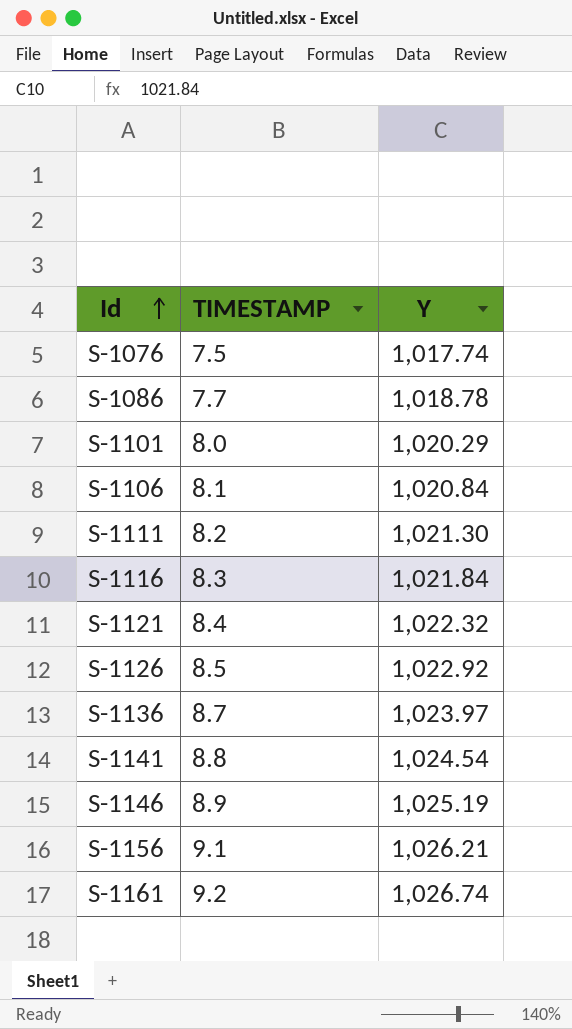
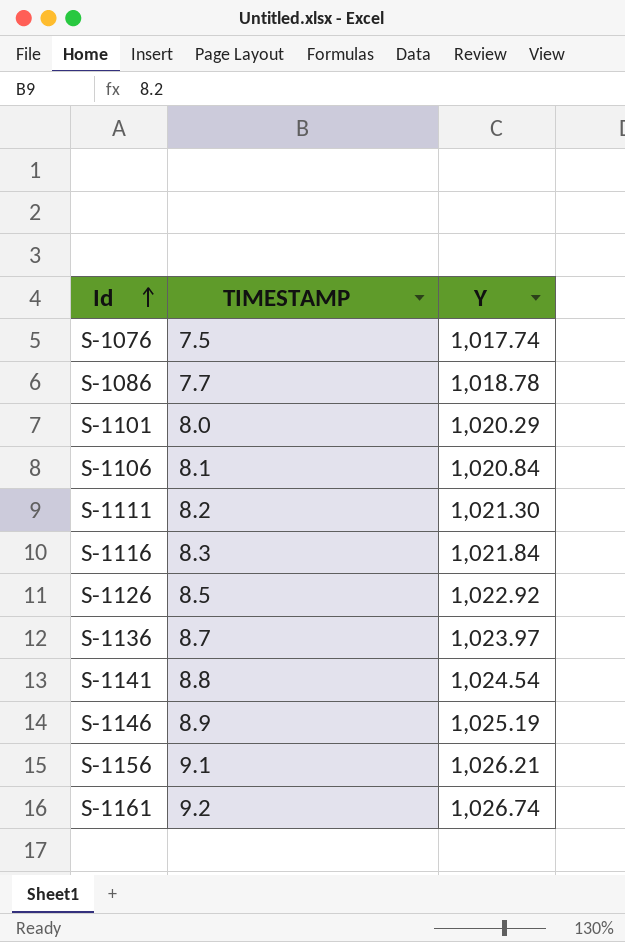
row S-1121: 8.4 | 1,022.32 -> none

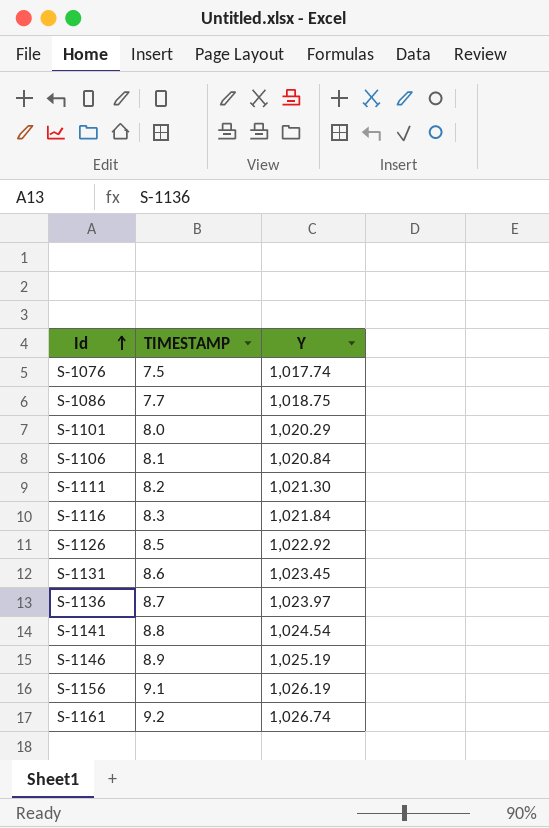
S-1086 | Y: 1,018.78 -> 1,018.75
row S-1131: none -> 8.6 | 1,023.45
S-1156 | Y: 1,026.21 -> 1,026.19

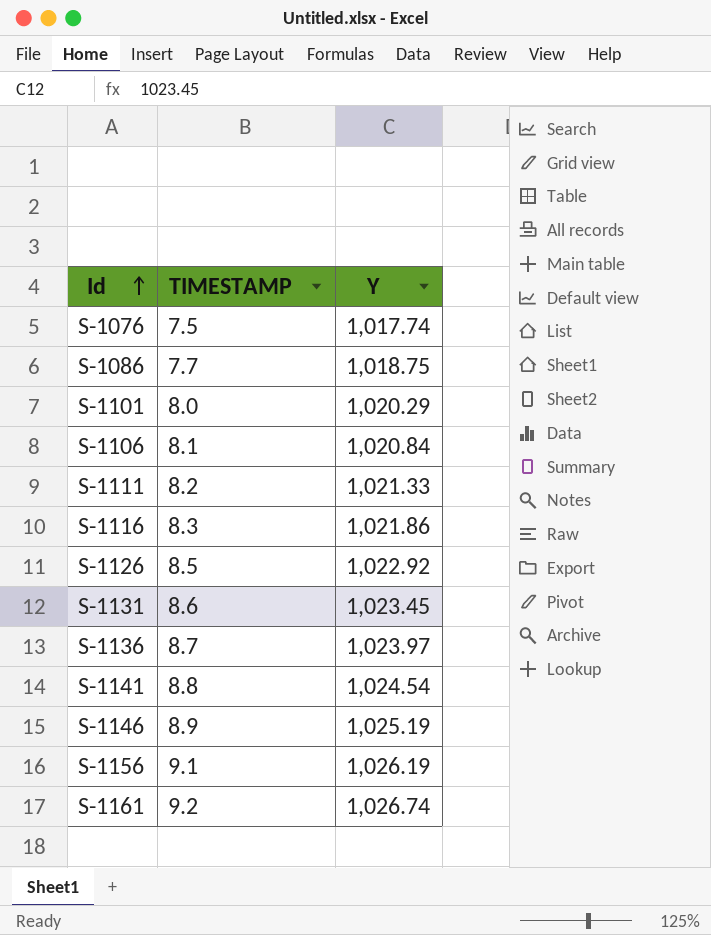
S-1111 | Y: 1,021.30 -> 1,021.33
S-1116 | Y: 1,021.84 -> 1,021.86

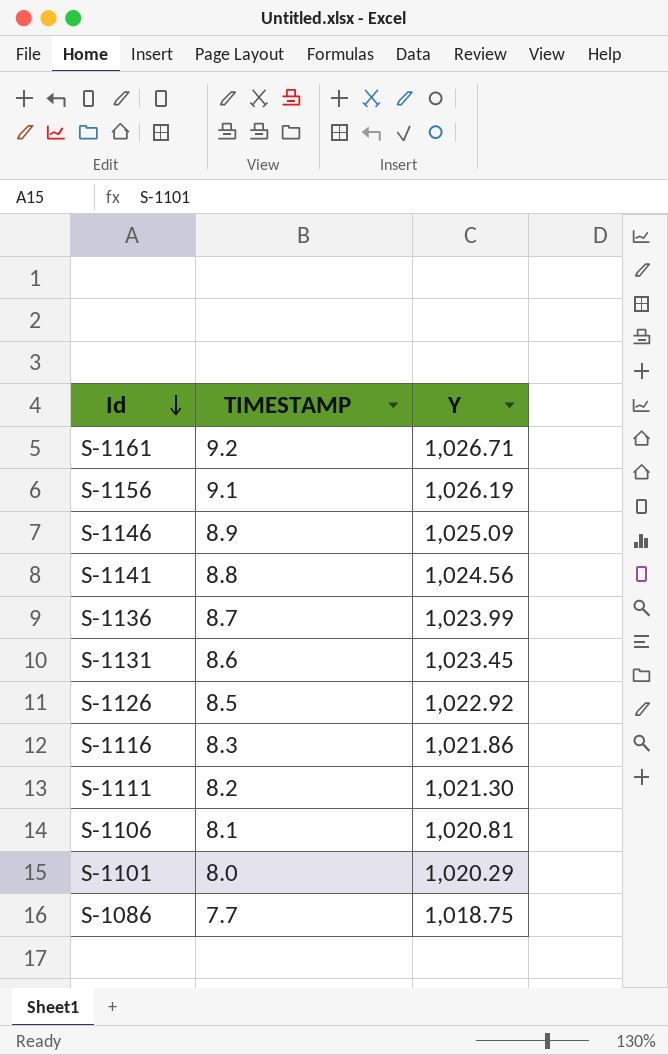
row order: Id ascending -> Id descending
row S-1076: 7.5 | 1,017.74 -> none
S-1161 | Y: 1,026.74 -> 1,026.71
S-1146 | Y: 1,025.19 -> 1,025.09
S-1141 | Y: 1,024.54 -> 1,024.56
S-1136 | Y: 1,023.97 -> 1,023.99
S-1111 | Y: 1,021.33 -> 1,021.30
S-1106 | Y: 1,020.84 -> 1,020.81

